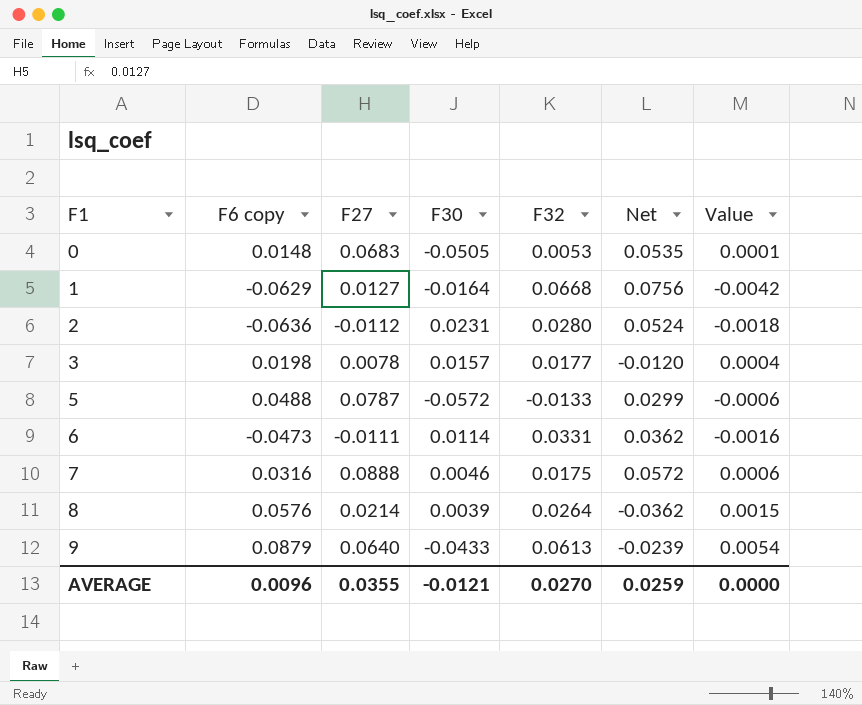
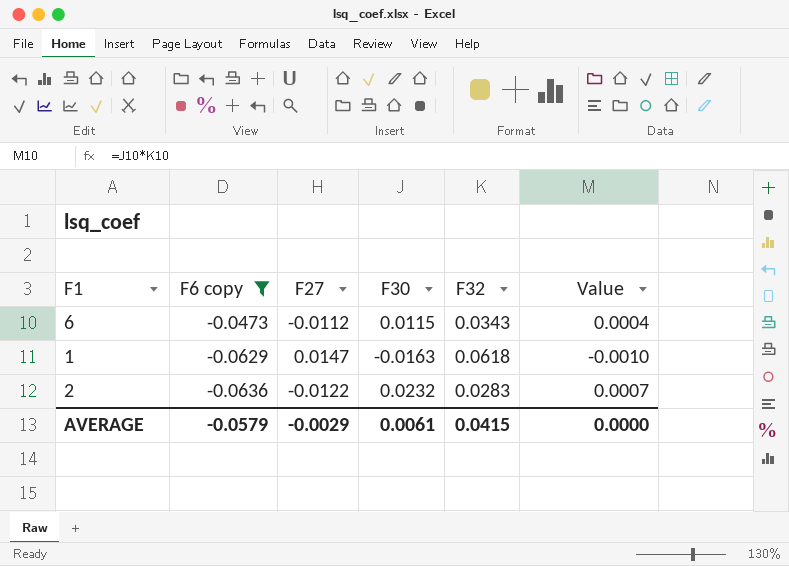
filter: none -> F6 copy <= -0.0473
row order: F1 ascending -> F6 copy descending
column Net | formula: [F27] - [F6 copy] -> none
column Value | formula: [F6 copy] * [F32] -> [F30] * [F32]
6 | F27: -0.0111 -> -0.0112
6 | F30: 0.0114 -> 0.0115
6 | F32: 0.0331 -> 0.0343
1 | F27: 0.0127 -> 0.0147
1 | F30: -0.0164 -> -0.0163
1 | F32: 0.0668 -> 0.0618
2 | F27: -0.0112 -> -0.0122
2 | F30: 0.0231 -> 0.0232
2 | F32: 0.0280 -> 0.0283
AVERAGE | F6 copy: 0.0096 -> -0.0579
AVERAGE | F27: 0.0355 -> -0.0029
AVERAGE | F30: -0.0121 -> 0.0061
AVERAGE | F32: 0.0270 -> 0.0415

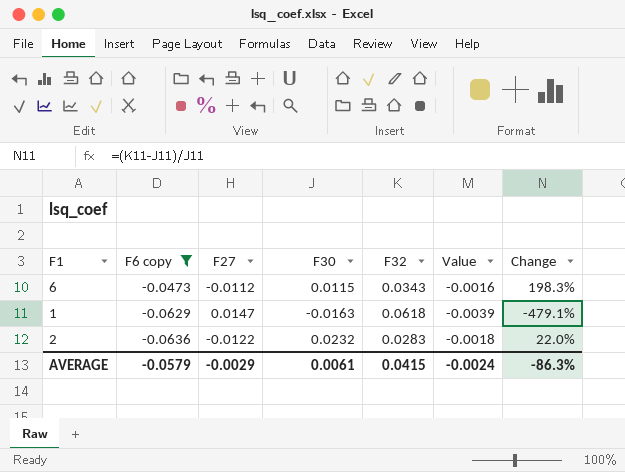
column Value | formula: [F30] * [F32] -> [F6 copy] * [F32]
column Change | formula: none -> ([F32] - [F30]) / [F30]
AVERAGE | Value: 0.0000 -> -0.0024

